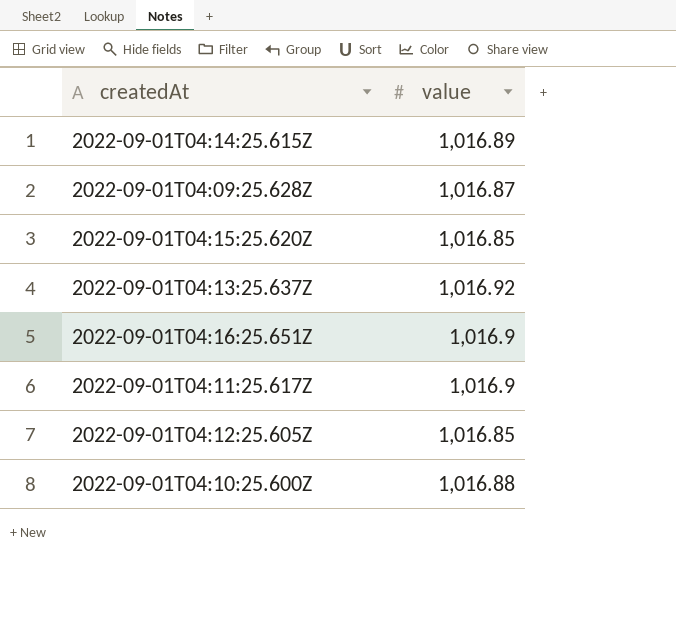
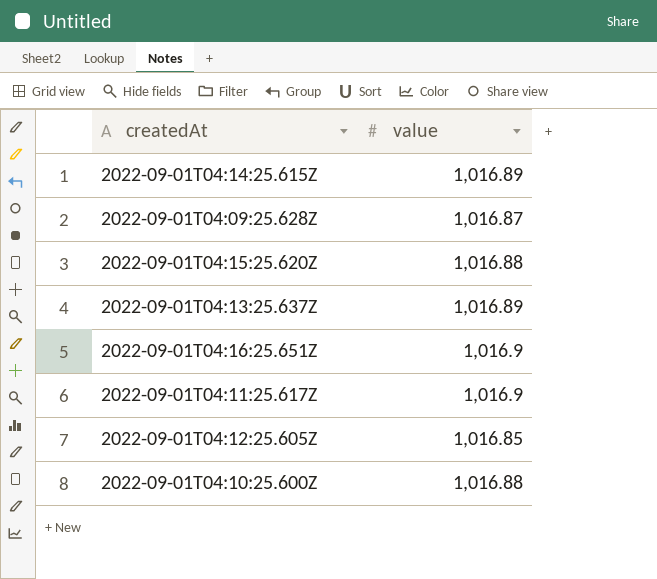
2022-09-01T04:15:25.620Z | value: 1,016.85 -> 1,016.88
2022-09-01T04:13:25.637Z | value: 1,016.92 -> 1,016.89

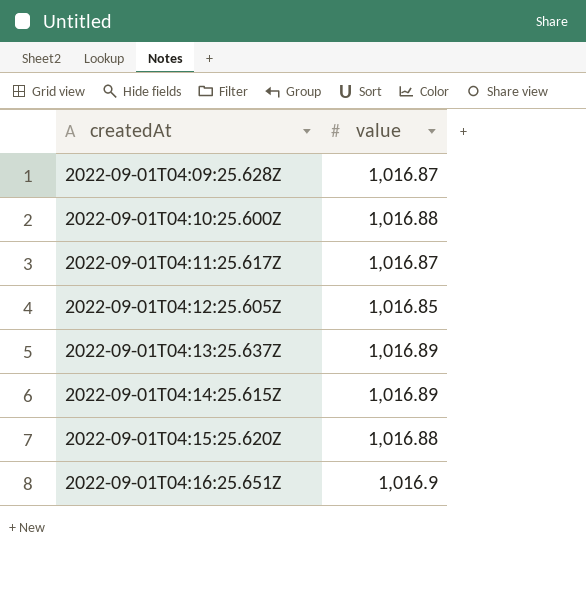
row order: none -> createdAt ascending
2022-09-01T04:11:25.617Z | value: 1,016.9 -> 1,016.87

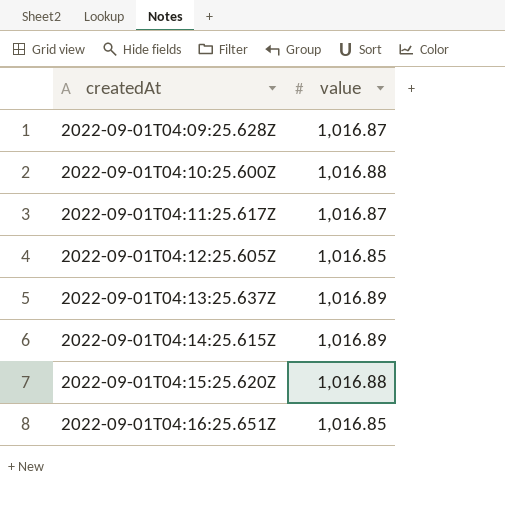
2022-09-01T04:16:25.651Z | value: 1,016.9 -> 1,016.85

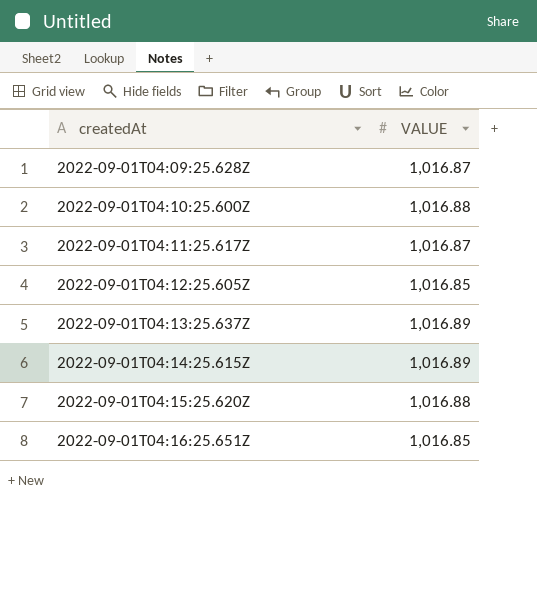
column name: value -> VALUE

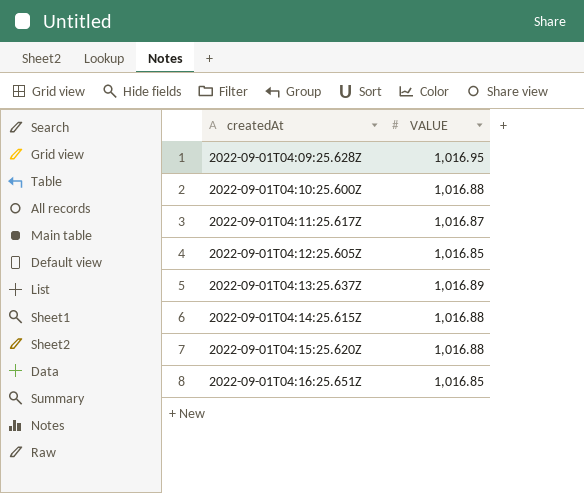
2022-09-01T04:09:25.628Z | VALUE: 1,016.87 -> 1,016.95
2022-09-01T04:14:25.615Z | VALUE: 1,016.89 -> 1,016.88

